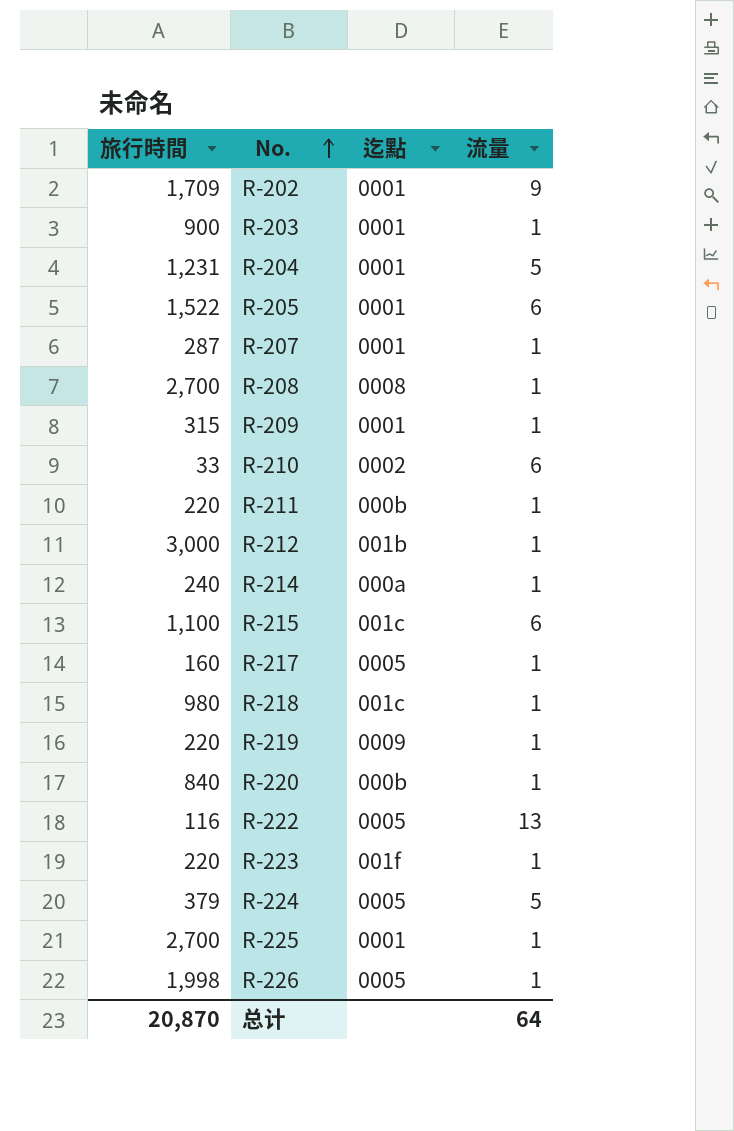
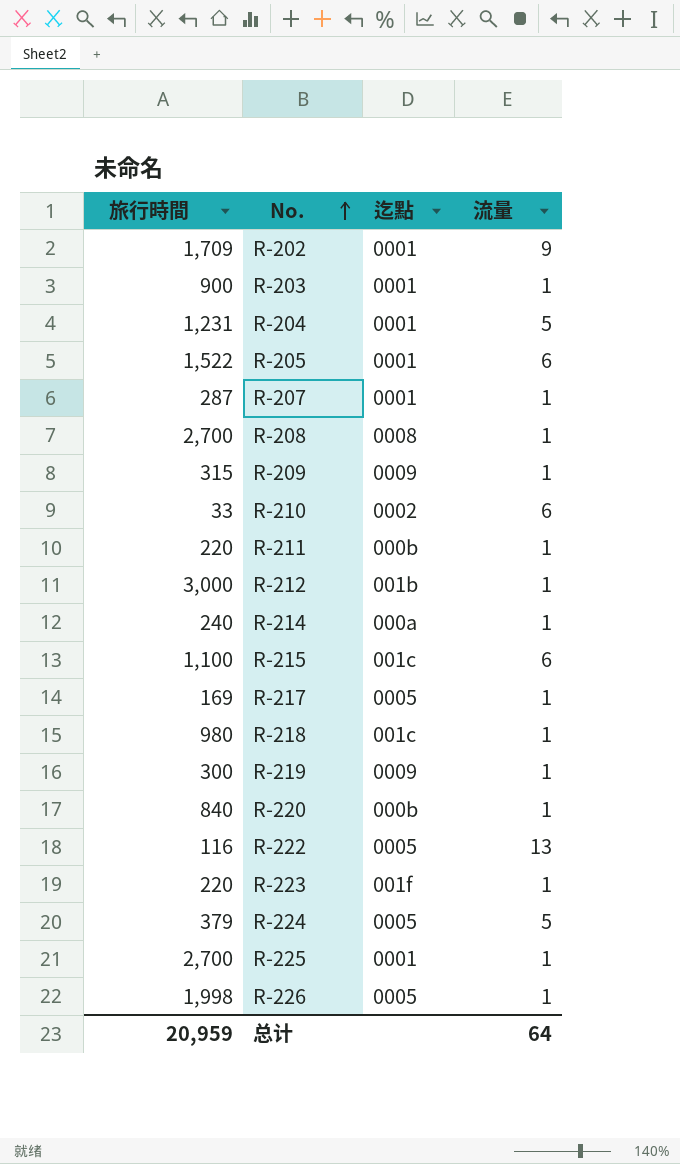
R-209 | 迄點: 0001 -> 0009
R-217 | 旅行時間: 160 -> 169
R-219 | 旅行時間: 220 -> 300
总计 | 旅行時間: 20,870 -> 20,959

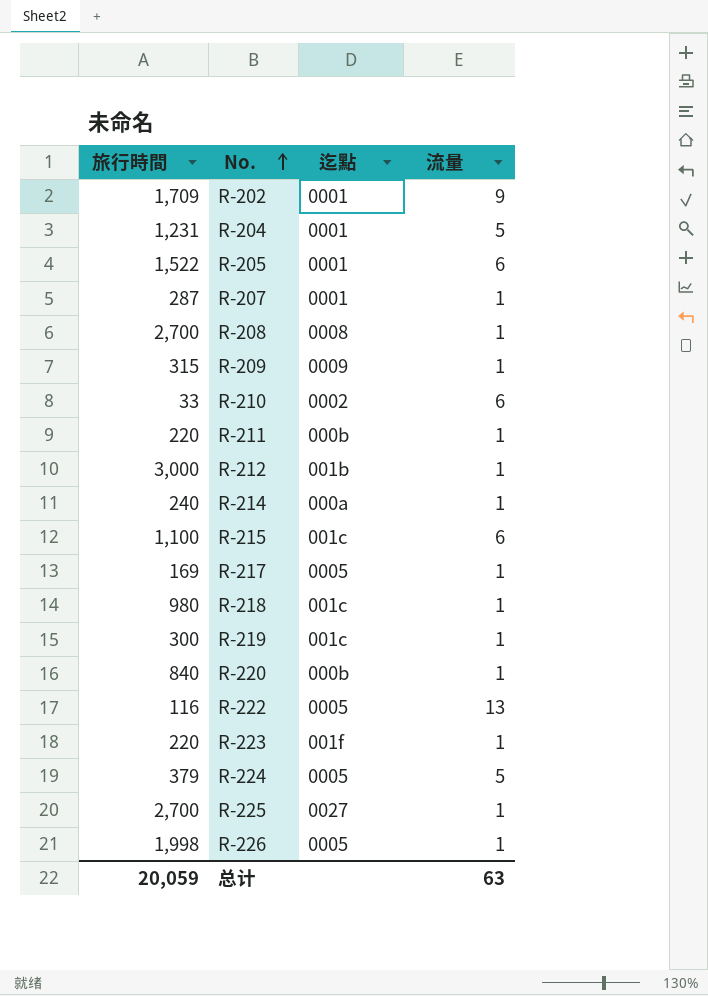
row R-203: 900 | 0001 | 1 -> none
R-219 | 迄點: 0009 -> 001c
R-225 | 迄點: 0001 -> 0027
总计 | 旅行時間: 20,959 -> 20,059
总计 | 流量: 64 -> 63

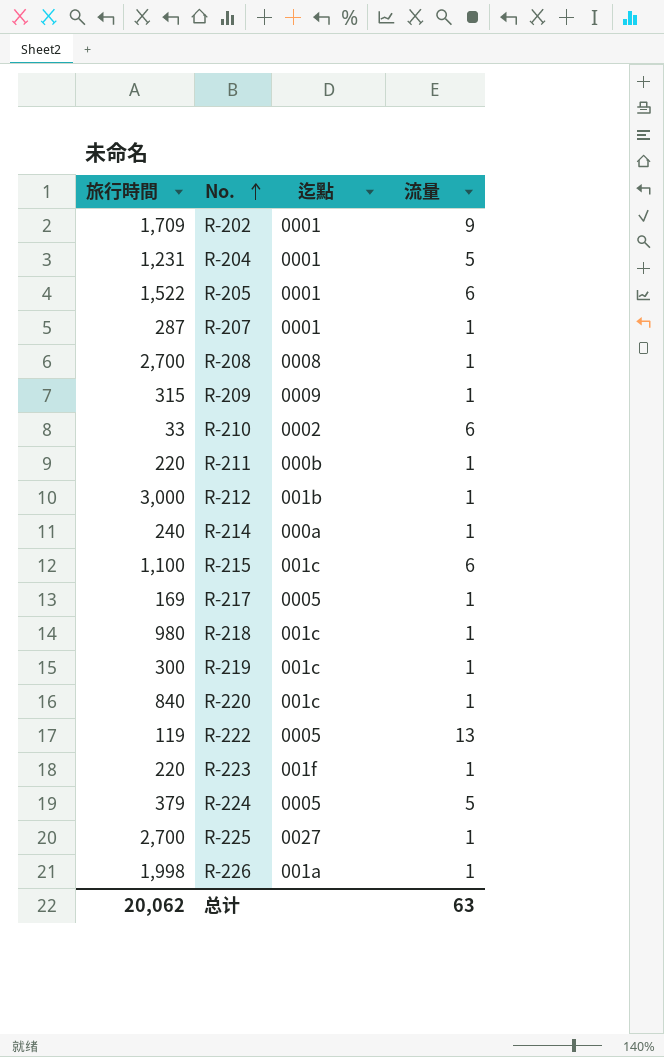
R-220 | 迄點: 000b -> 001c
R-222 | 旅行時間: 116 -> 119
R-226 | 迄點: 0005 -> 001a
总计 | 旅行時間: 20,059 -> 20,062

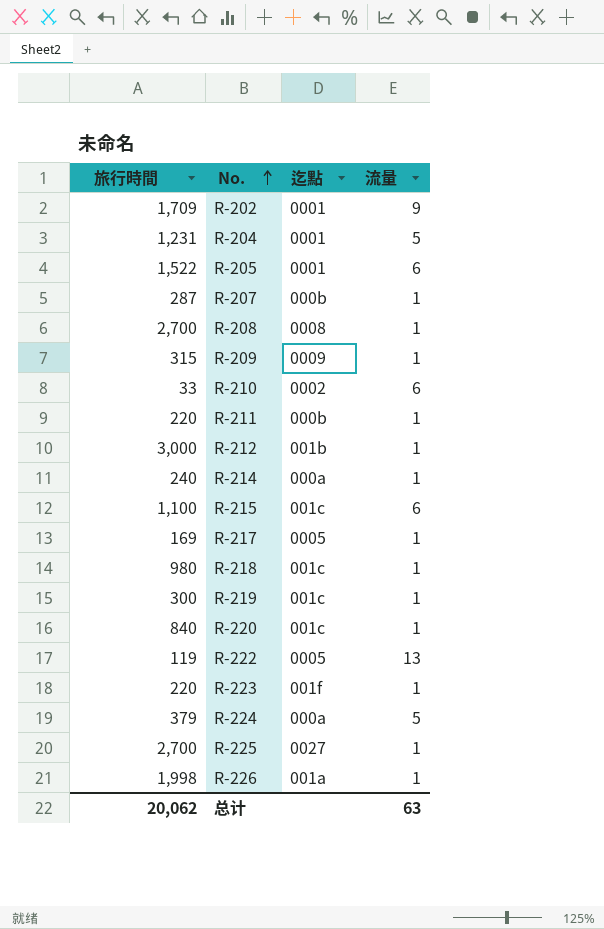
R-207 | 迄點: 0001 -> 000b
R-224 | 迄點: 0005 -> 000a

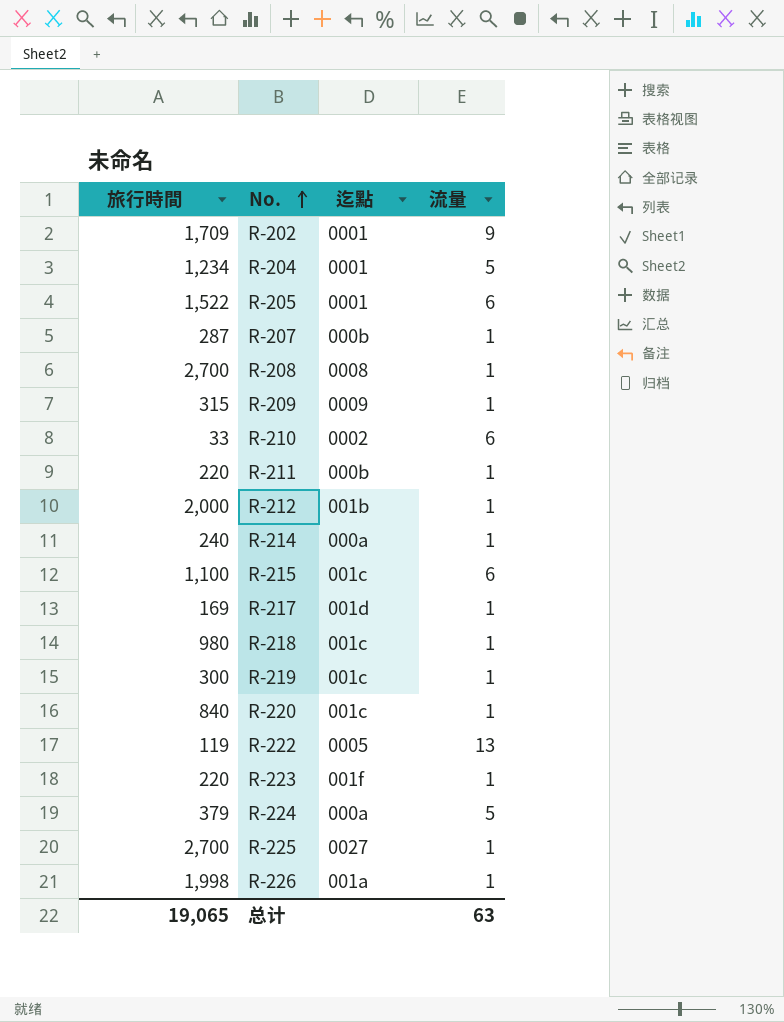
R-204 | 旅行時間: 1,231 -> 1,234
R-212 | 旅行時間: 3,000 -> 2,000
R-217 | 迄點: 0005 -> 001d
总计 | 旅行時間: 20,062 -> 19,065

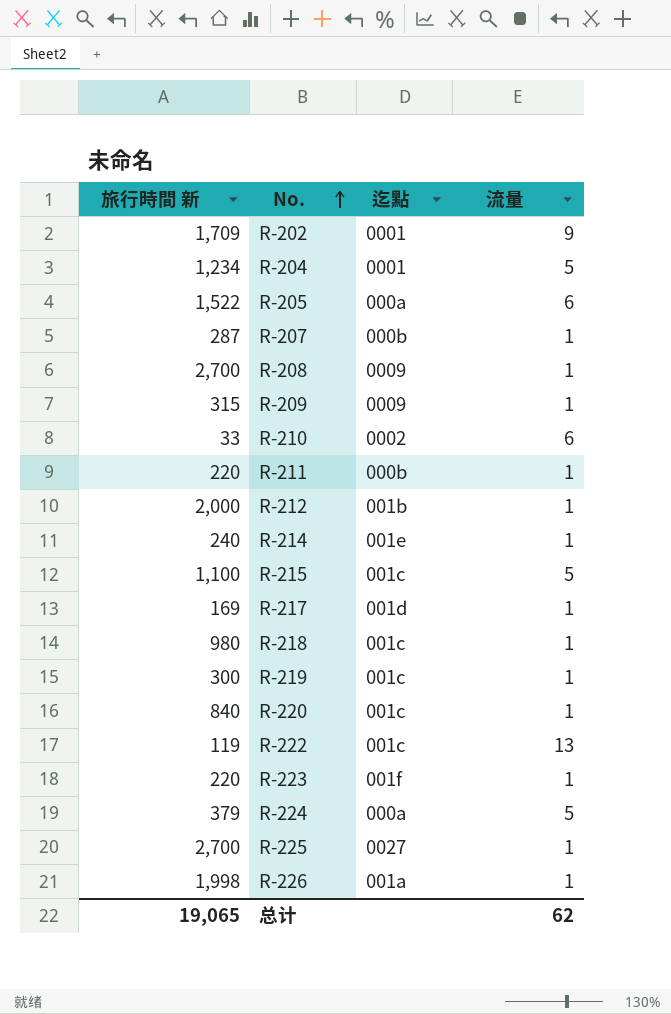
column name: 旅行時間 -> 旅行時間 新
R-205 | 迄點: 0001 -> 000a
R-208 | 迄點: 0008 -> 0009
R-214 | 迄點: 000a -> 001e
R-215 | 流量: 6 -> 5
R-222 | 迄點: 0005 -> 001c
总计 | 流量: 63 -> 62

